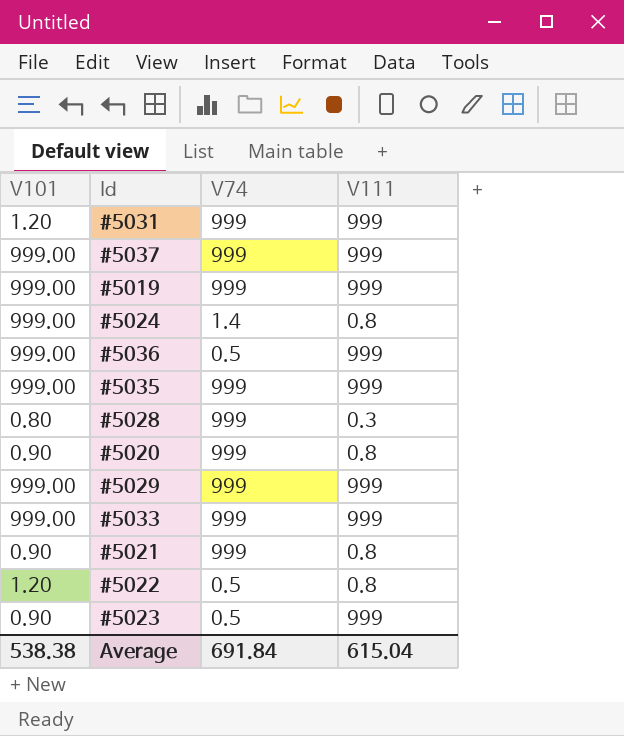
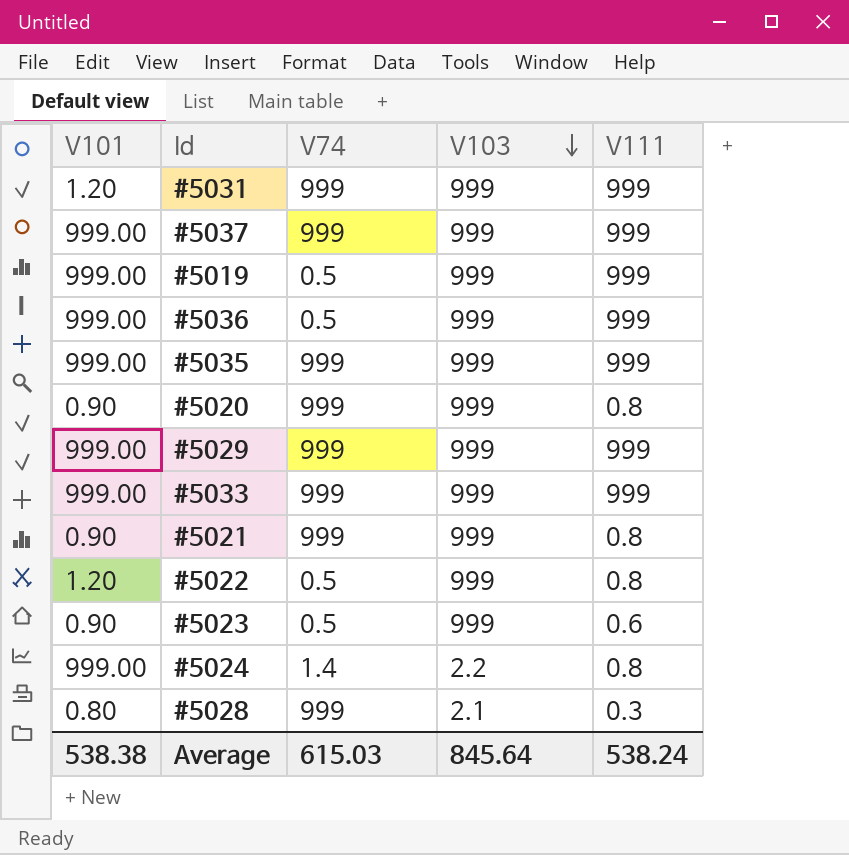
row order: none -> V103 descending
column V103 | position: none -> 4
#5019 | V74: 999 -> 0.5
#5023 | V111: 999 -> 0.6
Average | V74: 691.84 -> 615.03
Average | V111: 615.04 -> 538.24

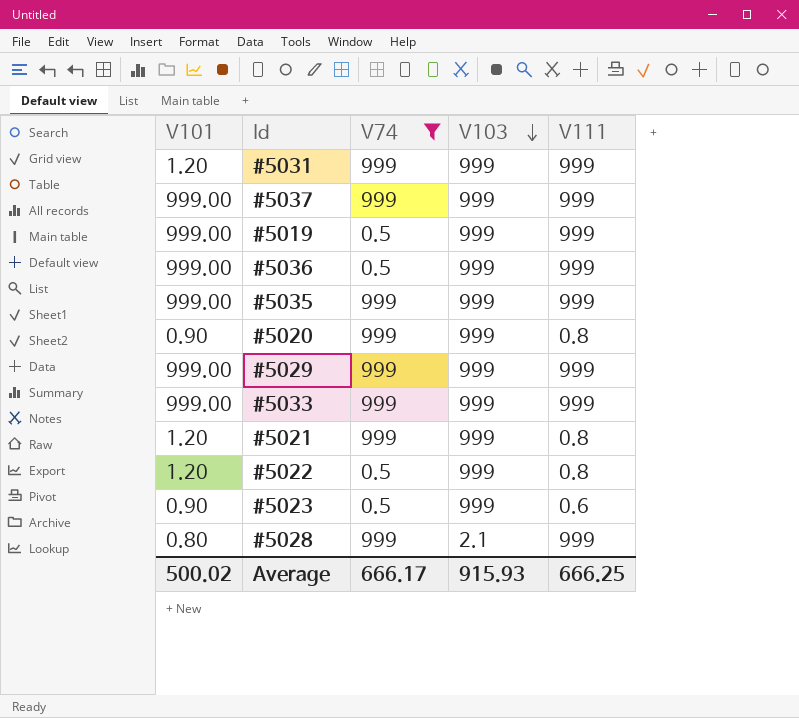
filter: none -> V74 != 1.4
#5021 | V101: 0.90 -> 1.20
#5028 | V111: 0.3 -> 999
Average | V101: 538.38 -> 500.02
Average | V74: 615.03 -> 666.17
Average | V103: 845.64 -> 915.93
Average | V111: 538.24 -> 666.25

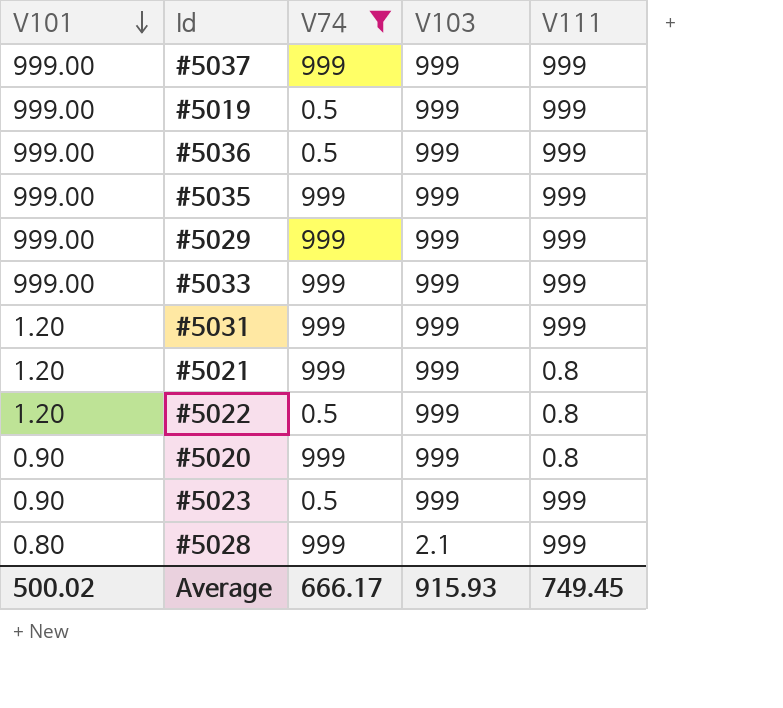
row order: V103 descending -> V101 descending
#5023 | V111: 0.6 -> 999
Average | V111: 666.25 -> 749.45

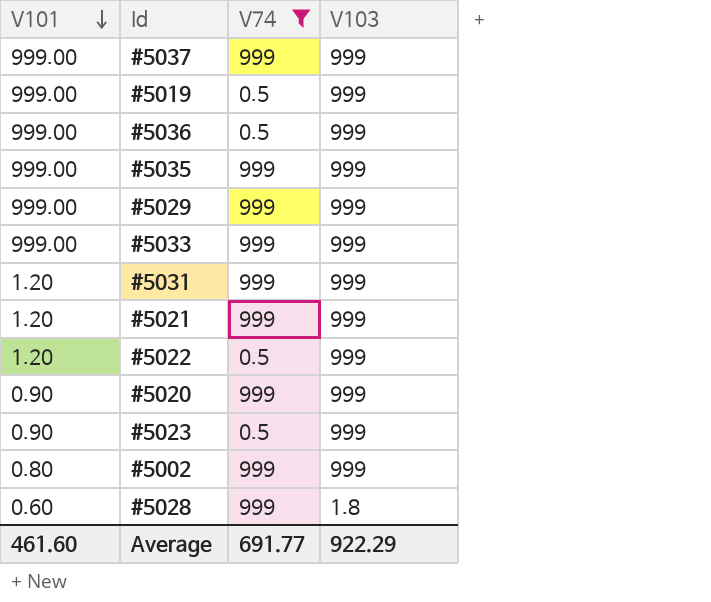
column V111 | position: 5 -> none
row #5002: none -> 0.80 | 999 | 999
#5028 | V101: 0.80 -> 0.60
#5028 | V103: 2.1 -> 1.8
Average | V101: 500.02 -> 461.60
Average | V74: 666.17 -> 691.77
Average | V103: 915.93 -> 922.29

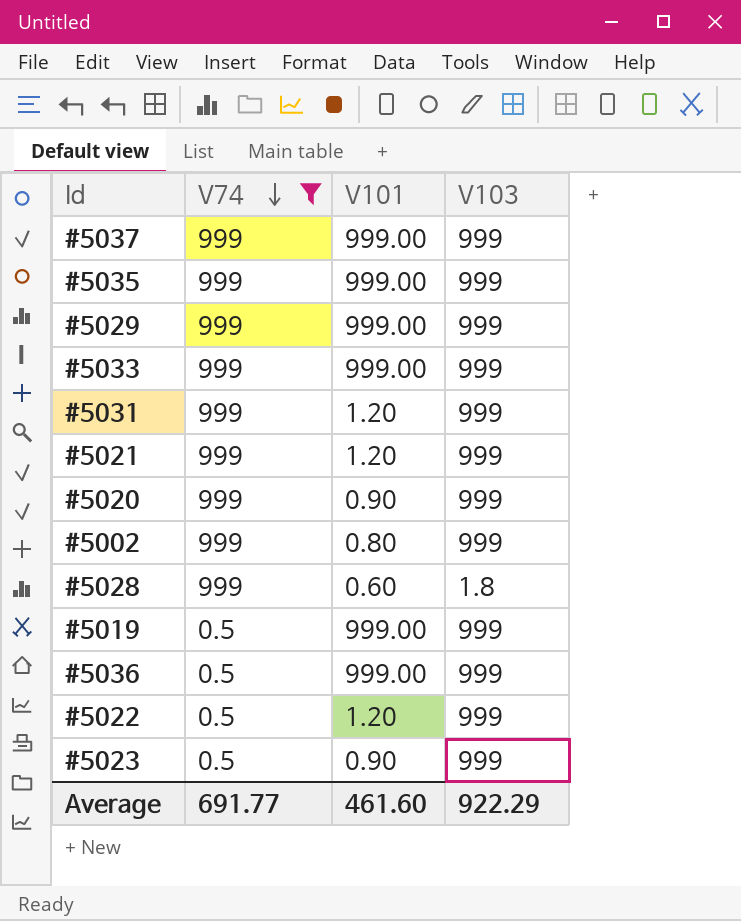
row order: V101 descending -> V74 descending
column V101 | position: 1 -> 3

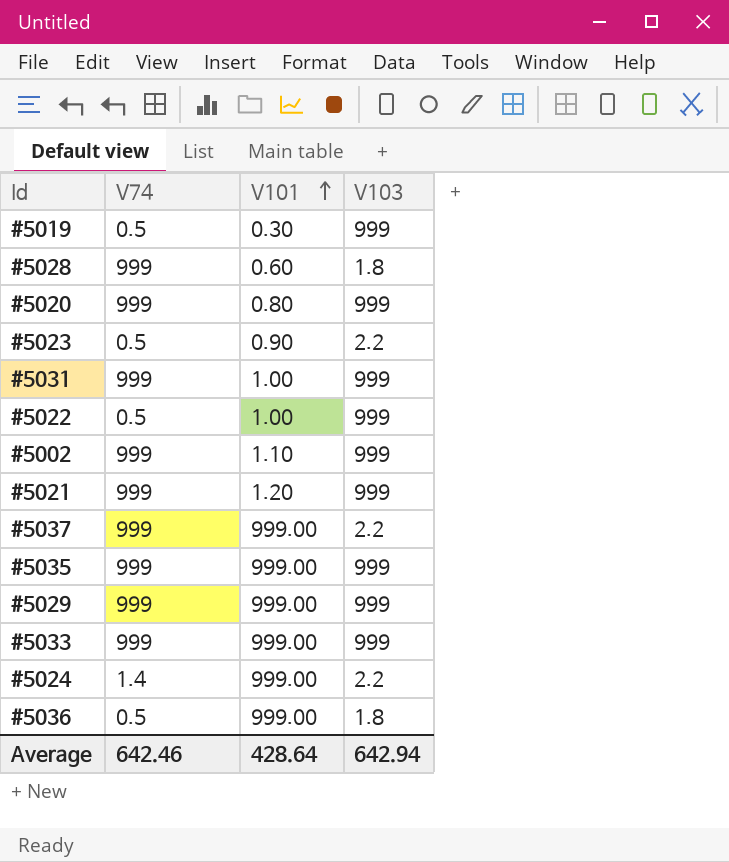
filter: V74 != 1.4 -> none
row order: V74 descending -> V101 ascending
#5019 | V101: 999.00 -> 0.30
#5020 | V101: 0.90 -> 0.80
#5023 | V103: 999 -> 2.2
#5031 | V101: 1.20 -> 1.00
#5022 | V101: 1.20 -> 1.00
#5002 | V101: 0.80 -> 1.10
#5037 | V103: 999 -> 2.2
#5036 | V103: 999 -> 1.8
Average | V74: 691.77 -> 642.46
Average | V101: 461.60 -> 428.64
Average | V103: 922.29 -> 642.94

